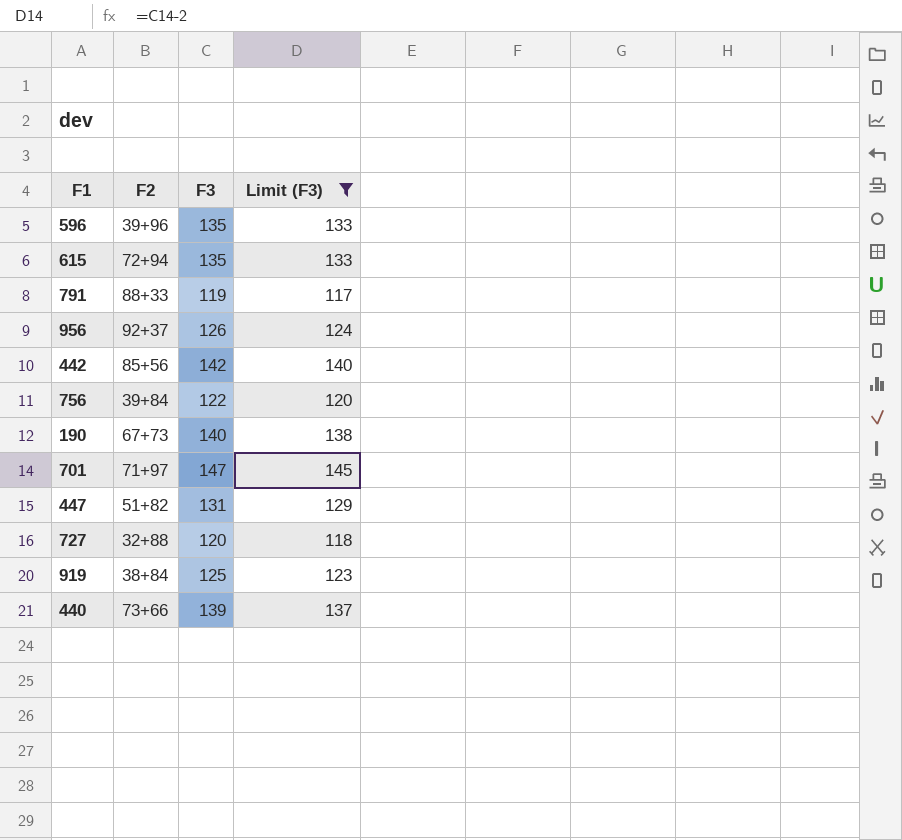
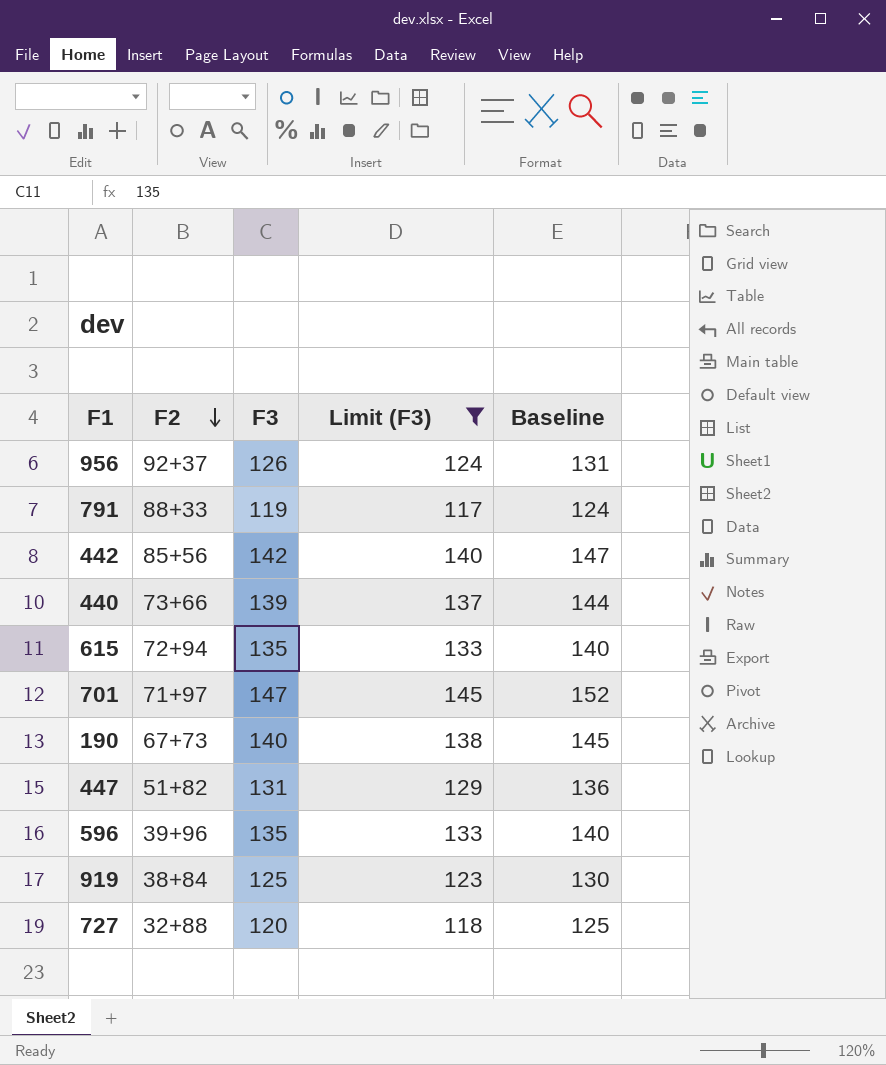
row order: none -> F2 descending
column Baseline | formula: none -> [F3] + 5
row 756: 39+84 | 122 | 120 -> none

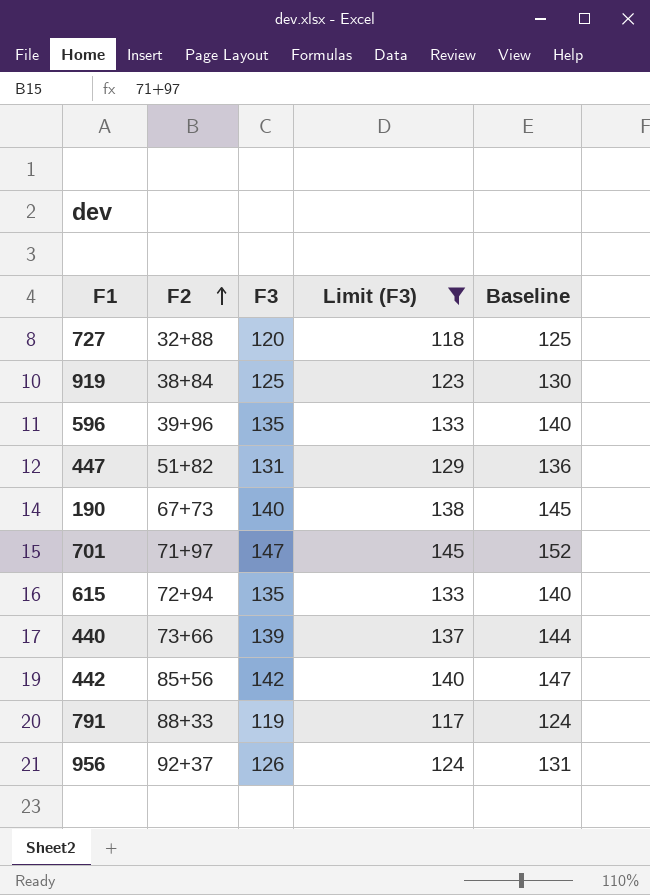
row order: F2 descending -> F2 ascending

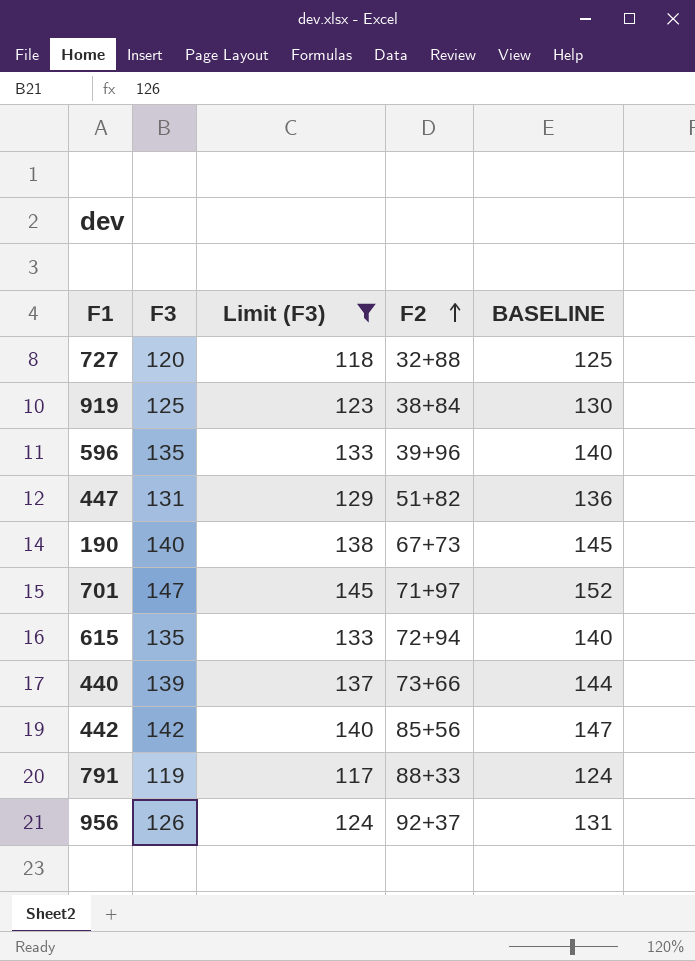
column F2 | position: 2 -> 4
column name: Baseline -> BASELINE

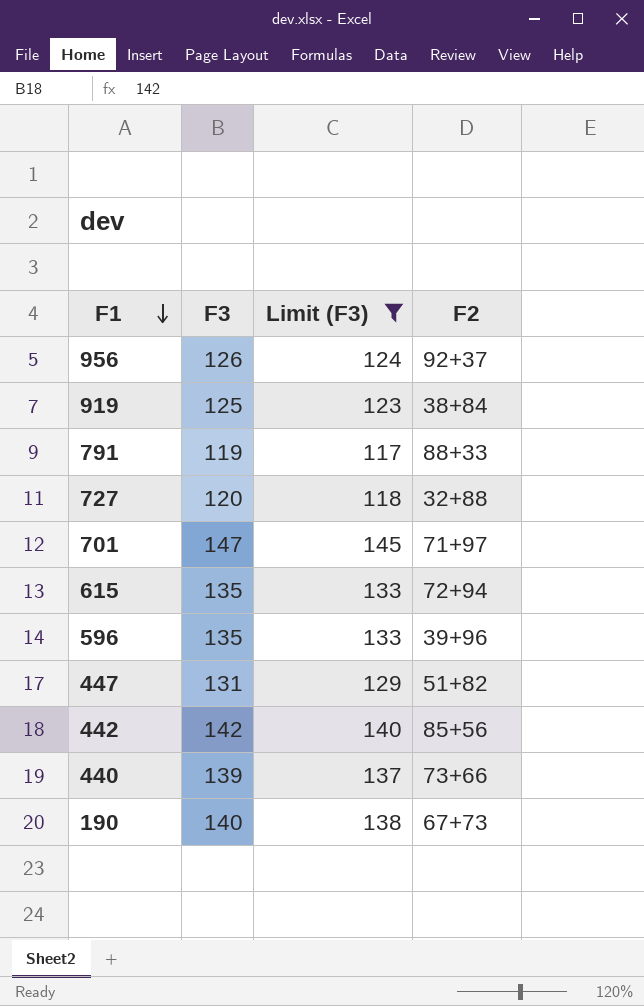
row order: F2 ascending -> F1 descending
column BASELINE | formula: [F3] + 5 -> none

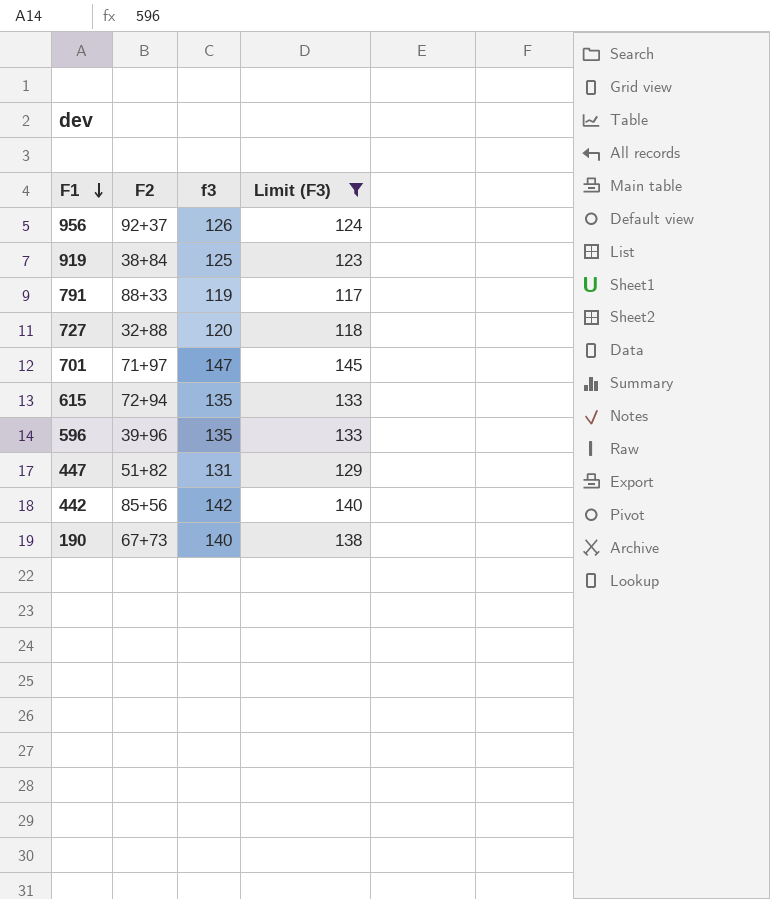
column F2 | position: 4 -> 2
column name: F3 -> f3
row 440: 139 | 137 | 73+66 -> none

